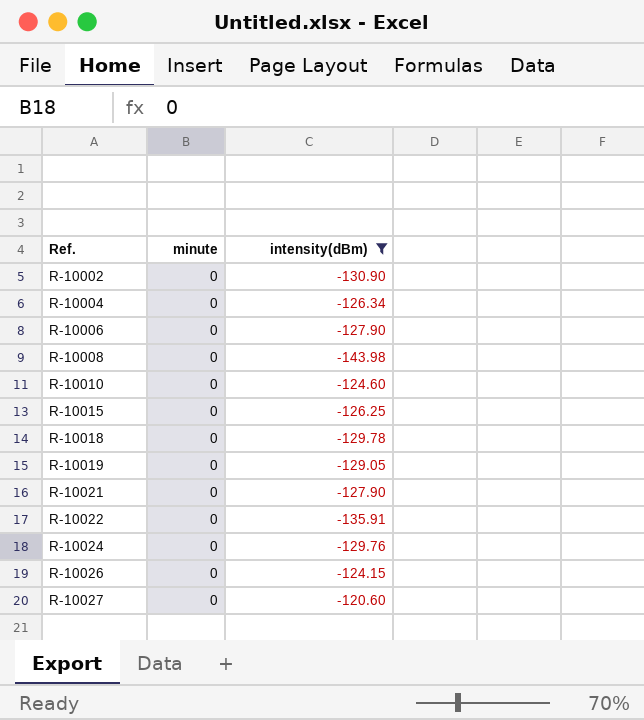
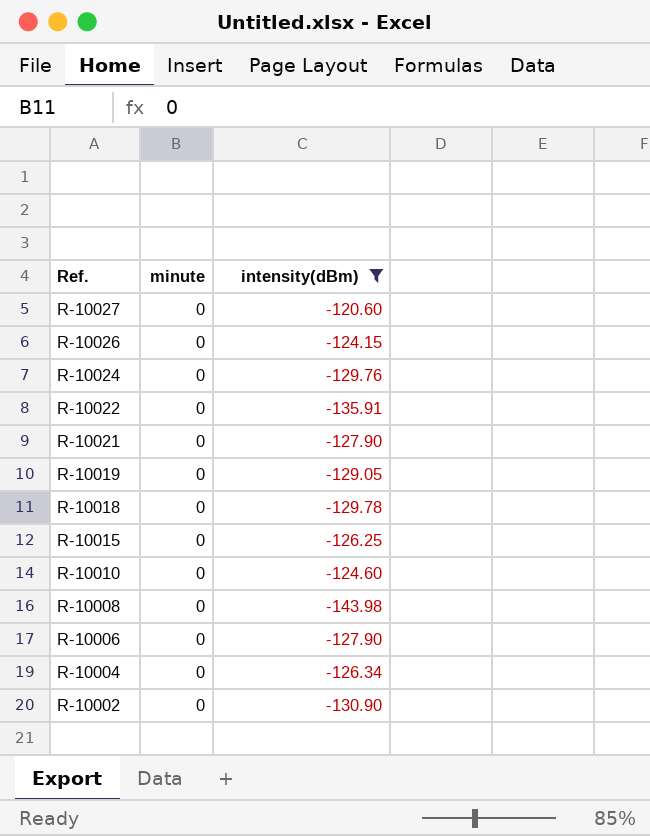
row order: Ref. ascending -> Ref. descending

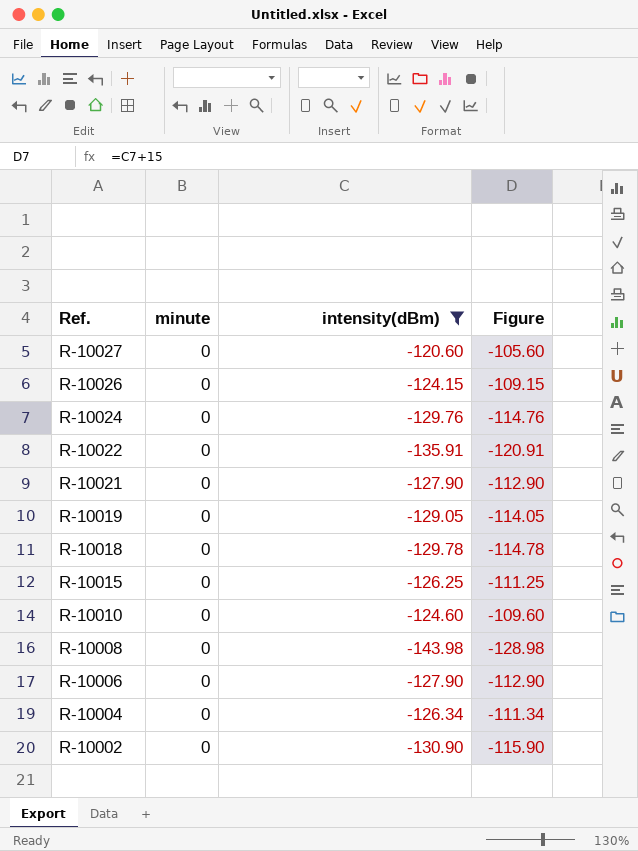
column Figure | formula: none -> [intensity(dBm)] + 15

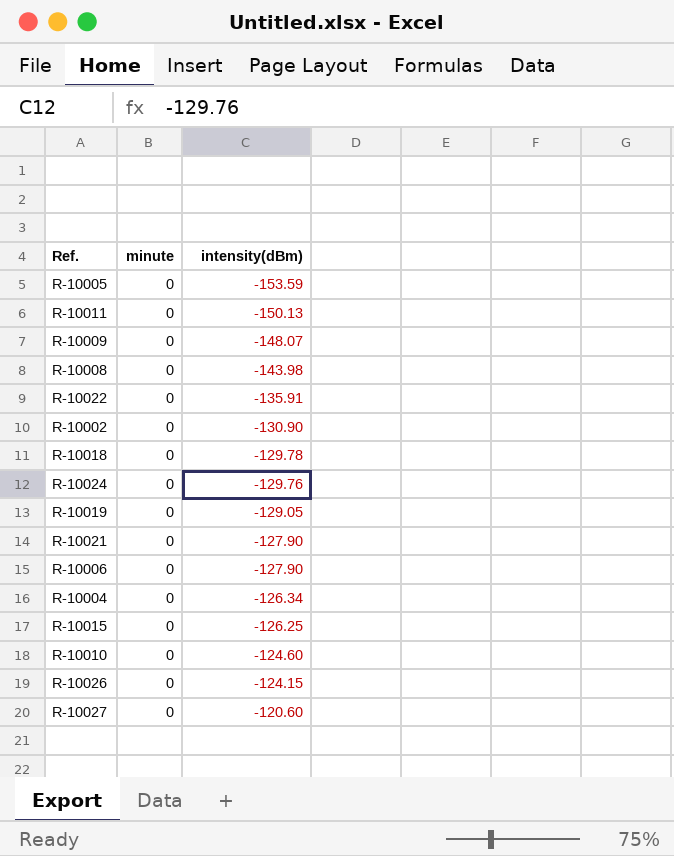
filter: intensity(dBm) >= -143.98 -> none
row order: Ref. descending -> intensity(dBm) ascending
column Figure | formula: [intensity(dBm)] + 15 -> none

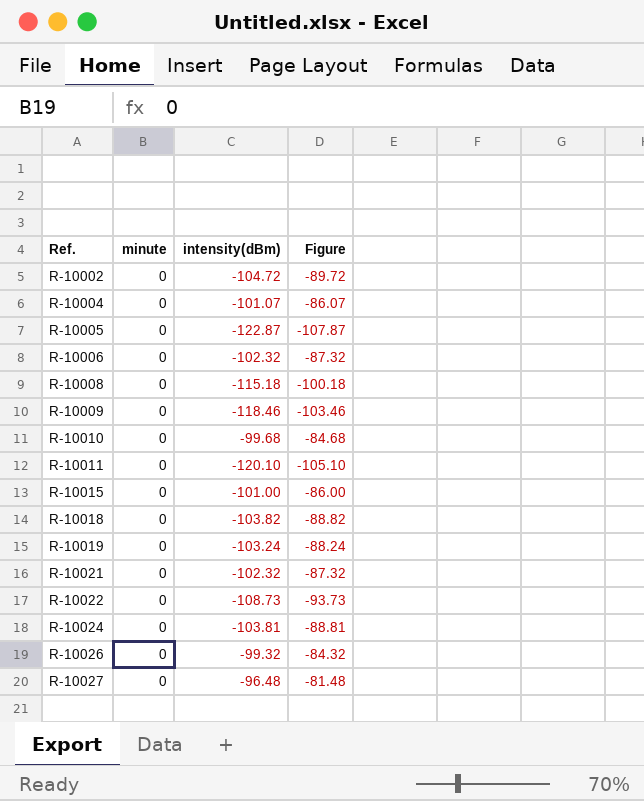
row order: intensity(dBm) ascending -> Ref. ascending
column Figure | formula: none -> [intensity(dBm)] + 15
R-10002 | intensity(dBm): -130.90 -> -104.72
R-10004 | intensity(dBm): -126.34 -> -101.07
R-10005 | intensity(dBm): -153.59 -> -122.87
R-10006 | intensity(dBm): -127.90 -> -102.32
R-10008 | intensity(dBm): -143.98 -> -115.18
R-10009 | intensity(dBm): -148.07 -> -118.46
R-10010 | intensity(dBm): -124.60 -> -99.68
R-10011 | intensity(dBm): -150.13 -> -120.10
R-10015 | intensity(dBm): -126.25 -> -101.00
R-10018 | intensity(dBm): -129.78 -> -103.82
R-10019 | intensity(dBm): -129.05 -> -103.24
R-10021 | intensity(dBm): -127.90 -> -102.32
R-10022 | intensity(dBm): -135.91 -> -108.73
R-10024 | intensity(dBm): -129.76 -> -103.81
R-10026 | intensity(dBm): -124.15 -> -99.32
R-10027 | intensity(dBm): -120.60 -> -96.48

